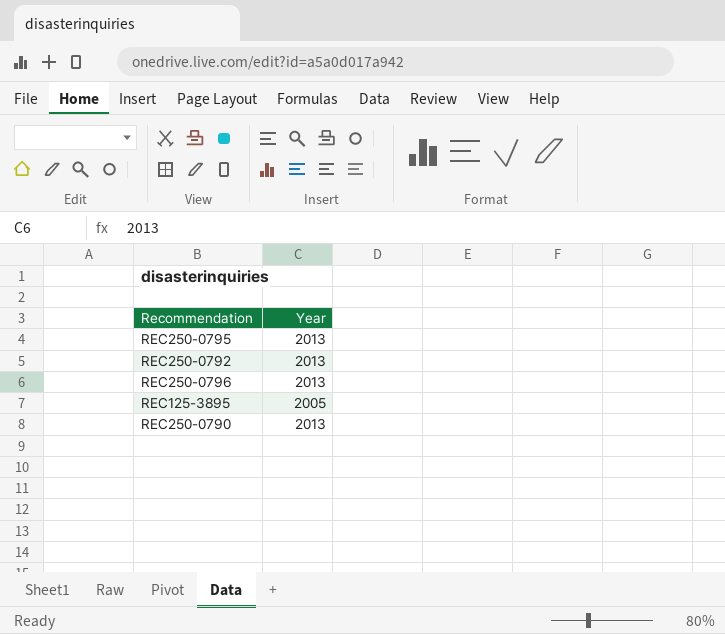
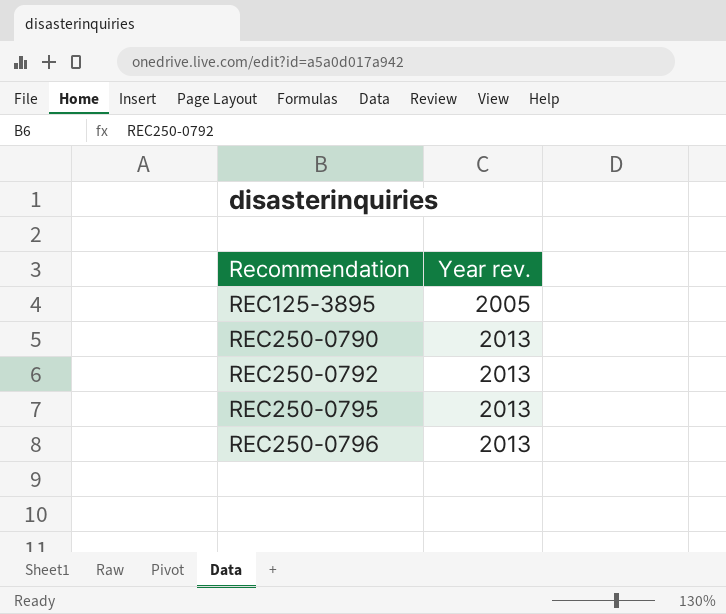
row order: none -> Recommendation ascending
column name: Year -> Year rev.

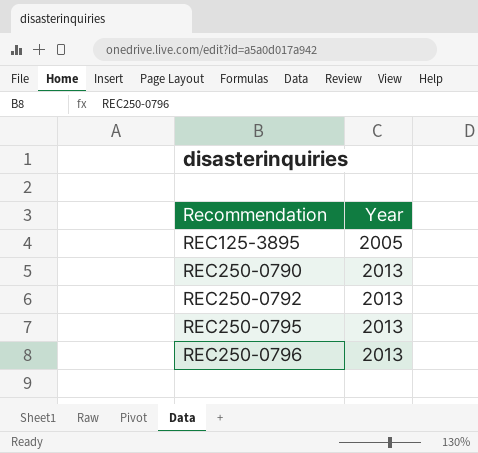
column name: Year rev. -> Year

